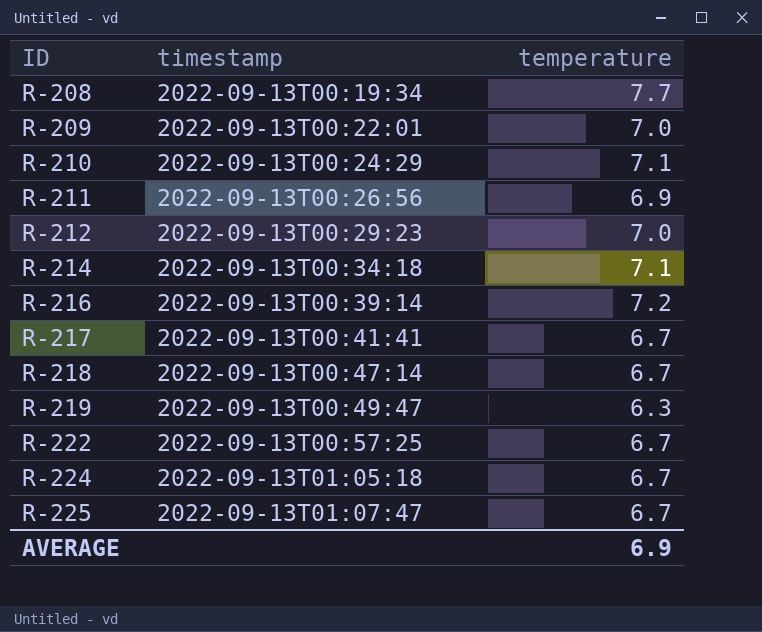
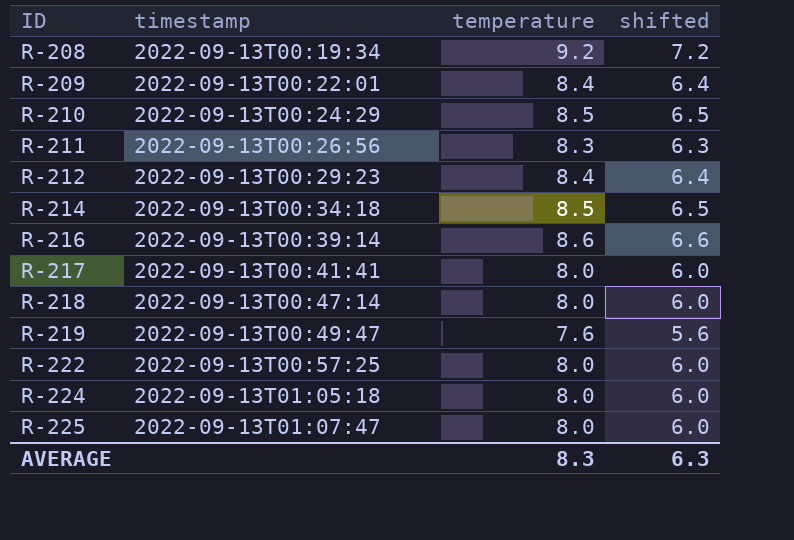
column shifted | formula: none -> [temperature] - 2
R-208 | temperature: 7.7 -> 9.2
R-209 | temperature: 7.0 -> 8.4
R-210 | temperature: 7.1 -> 8.5
R-211 | temperature: 6.9 -> 8.3
R-212 | temperature: 7.0 -> 8.4
R-214 | temperature: 7.1 -> 8.5
R-216 | temperature: 7.2 -> 8.6
R-217 | temperature: 6.7 -> 8.0
R-218 | temperature: 6.7 -> 8.0
R-219 | temperature: 6.3 -> 7.6
R-222 | temperature: 6.7 -> 8.0
R-224 | temperature: 6.7 -> 8.0
R-225 | temperature: 6.7 -> 8.0
AVERAGE | temperature: 6.9 -> 8.3

